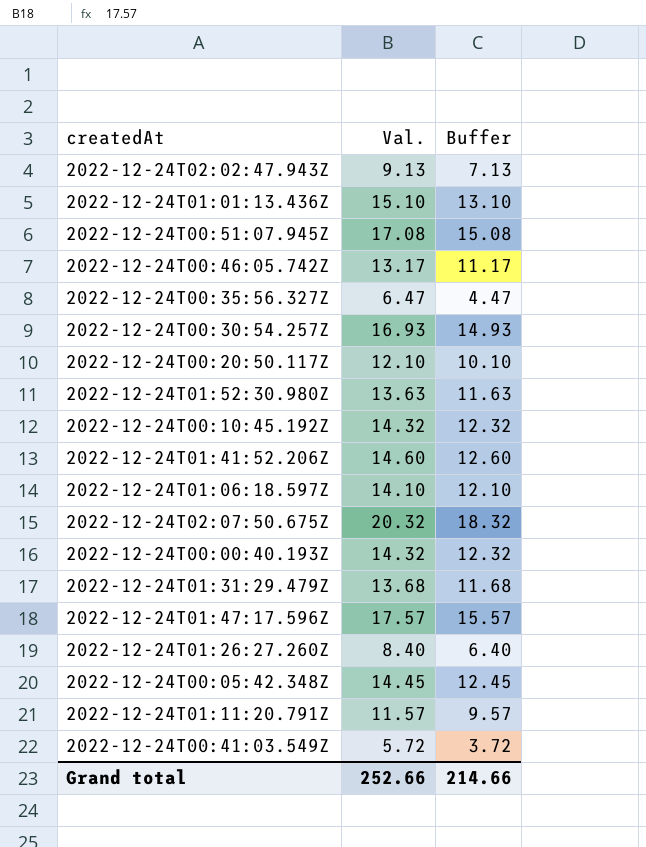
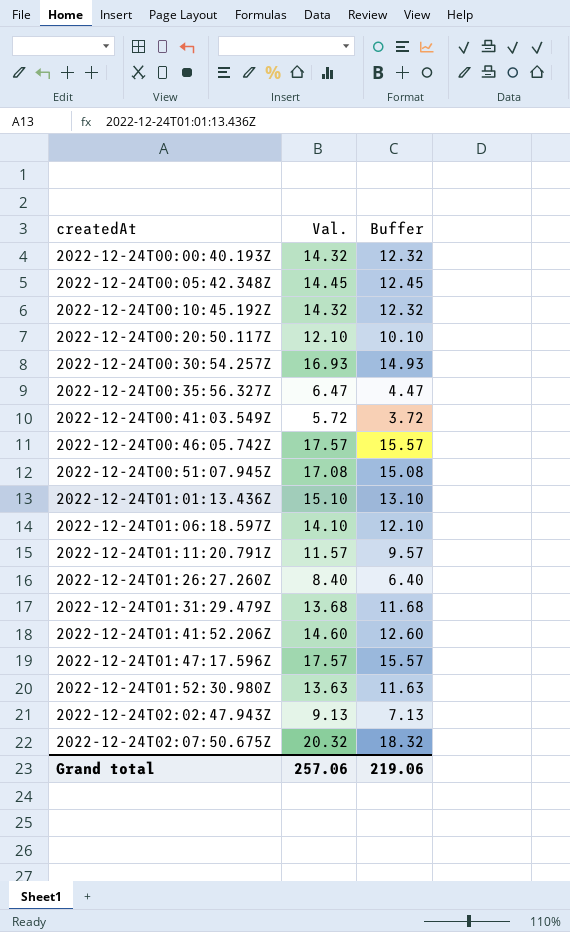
row order: none -> createdAt ascending
2022-12-24T00:46:05.742Z | Val.: 13.17 -> 17.57
2022-12-24T00:46:05.742Z | Buffer: 11.17 -> 15.57
Grand total | Val.: 252.66 -> 257.06
Grand total | Buffer: 214.66 -> 219.06

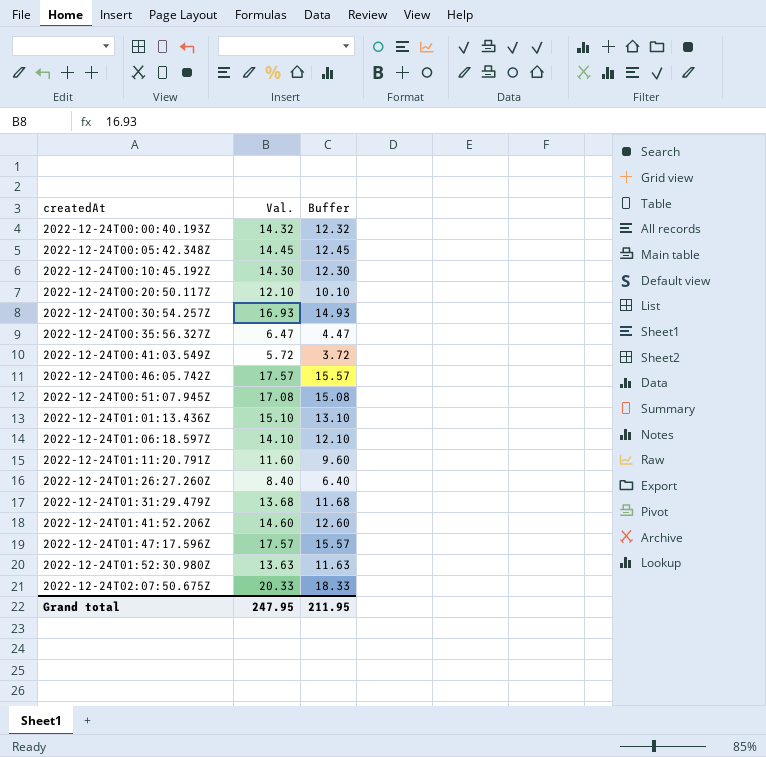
row 2022-12-24T02:02:47.943Z: 9.13 | 7.13 -> none
2022-12-24T00:10:45.192Z | Val.: 14.32 -> 14.30
2022-12-24T00:10:45.192Z | Buffer: 12.32 -> 12.30
2022-12-24T01:11:20.791Z | Val.: 11.57 -> 11.60
2022-12-24T01:11:20.791Z | Buffer: 9.57 -> 9.60
2022-12-24T02:07:50.675Z | Val.: 20.32 -> 20.33
2022-12-24T02:07:50.675Z | Buffer: 18.32 -> 18.33
Grand total | Val.: 257.06 -> 247.95
Grand total | Buffer: 219.06 -> 211.95

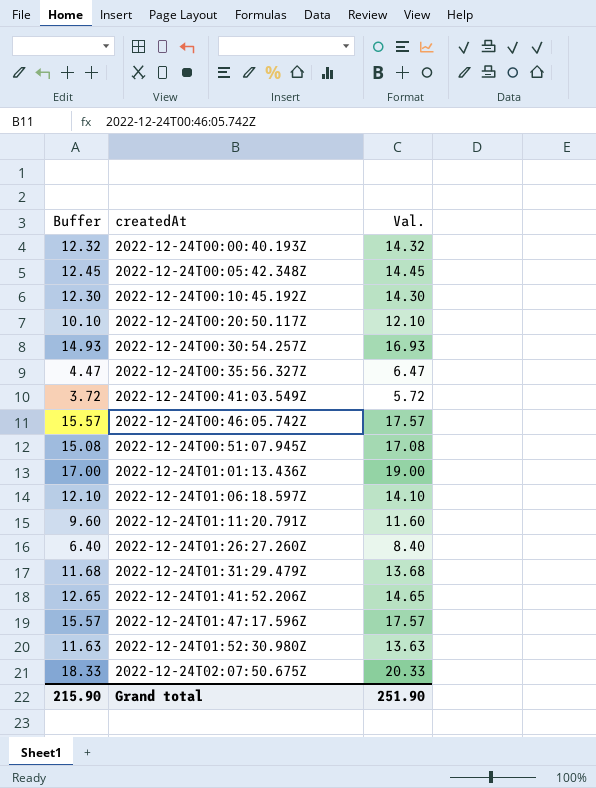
column Buffer | position: 3 -> 1
2022-12-24T01:01:13.436Z | Buffer: 13.10 -> 17.00
2022-12-24T01:01:13.436Z | Val.: 15.10 -> 19.00
2022-12-24T01:41:52.206Z | Buffer: 12.60 -> 12.65
2022-12-24T01:41:52.206Z | Val.: 14.60 -> 14.65
Grand total | Buffer: 211.95 -> 215.90
Grand total | Val.: 247.95 -> 251.90

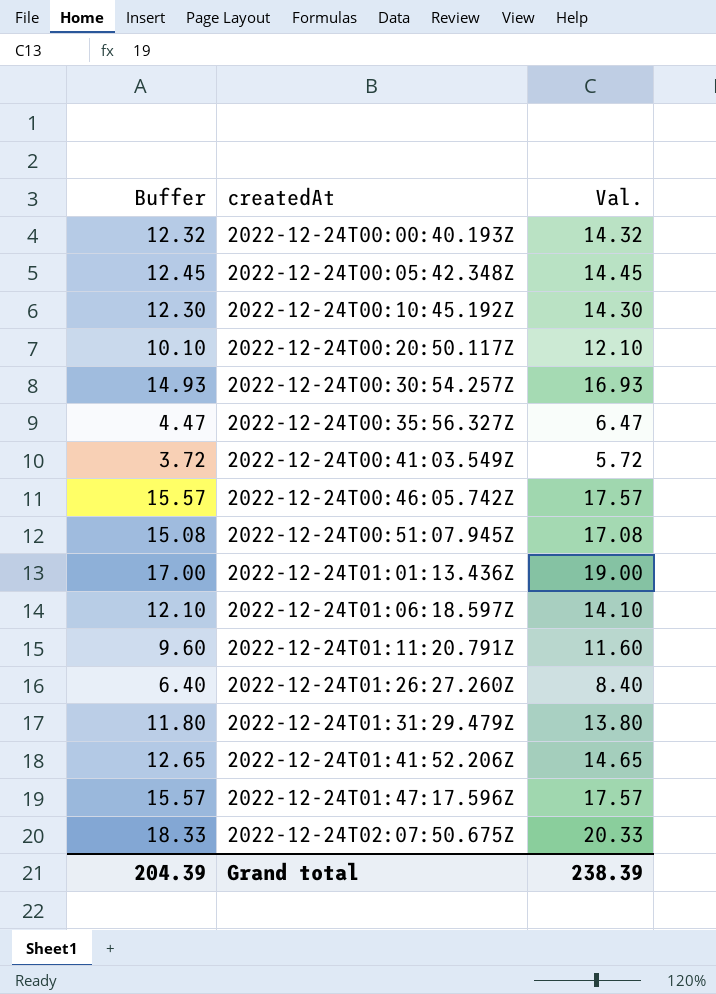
row 2022-12-24T01:52:30.980Z: 11.63 | 13.63 -> none
2022-12-24T01:31:29.479Z | Buffer: 11.68 -> 11.80
2022-12-24T01:31:29.479Z | Val.: 13.68 -> 13.80
Grand total | Buffer: 215.90 -> 204.39
Grand total | Val.: 251.90 -> 238.39

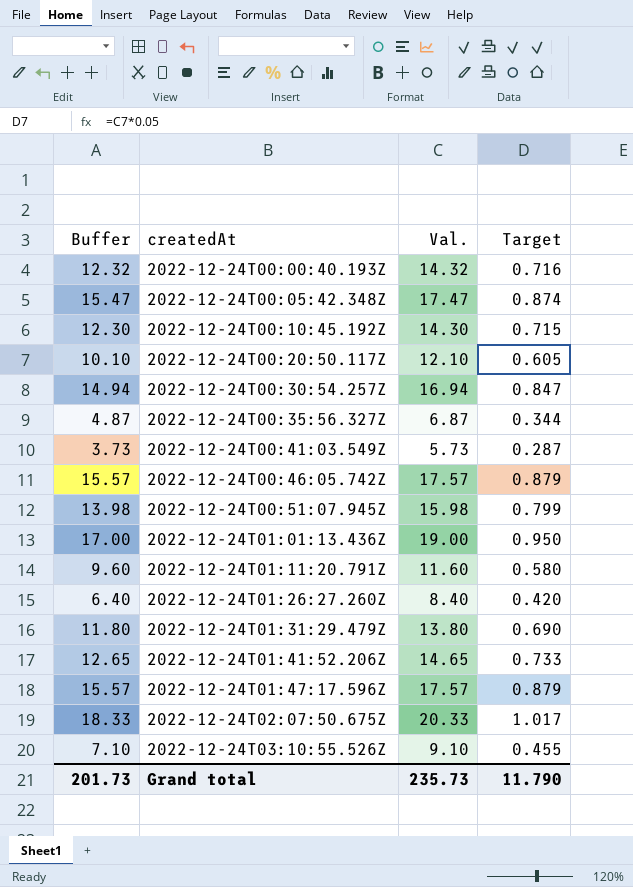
column Target | formula: none -> [Val.] * 0.05
row 2022-12-24T01:06:18.597Z: 12.10 | 14.10 -> none
2022-12-24T00:05:42.348Z | Buffer: 12.45 -> 15.47
2022-12-24T00:05:42.348Z | Val.: 14.45 -> 17.47
2022-12-24T00:30:54.257Z | Buffer: 14.93 -> 14.94
2022-12-24T00:30:54.257Z | Val.: 16.93 -> 16.94
2022-12-24T00:35:56.327Z | Buffer: 4.47 -> 4.87
2022-12-24T00:35:56.327Z | Val.: 6.47 -> 6.87
2022-12-24T00:41:03.549Z | Buffer: 3.72 -> 3.73
2022-12-24T00:41:03.549Z | Val.: 5.72 -> 5.73
2022-12-24T00:51:07.945Z | Buffer: 15.08 -> 13.98
2022-12-24T00:51:07.945Z | Val.: 17.08 -> 15.98
row 2022-12-24T03:10:55.526Z: none -> 7.10 | 9.10 | 0.455
Grand total | Buffer: 204.39 -> 201.73
Grand total | Val.: 238.39 -> 235.73

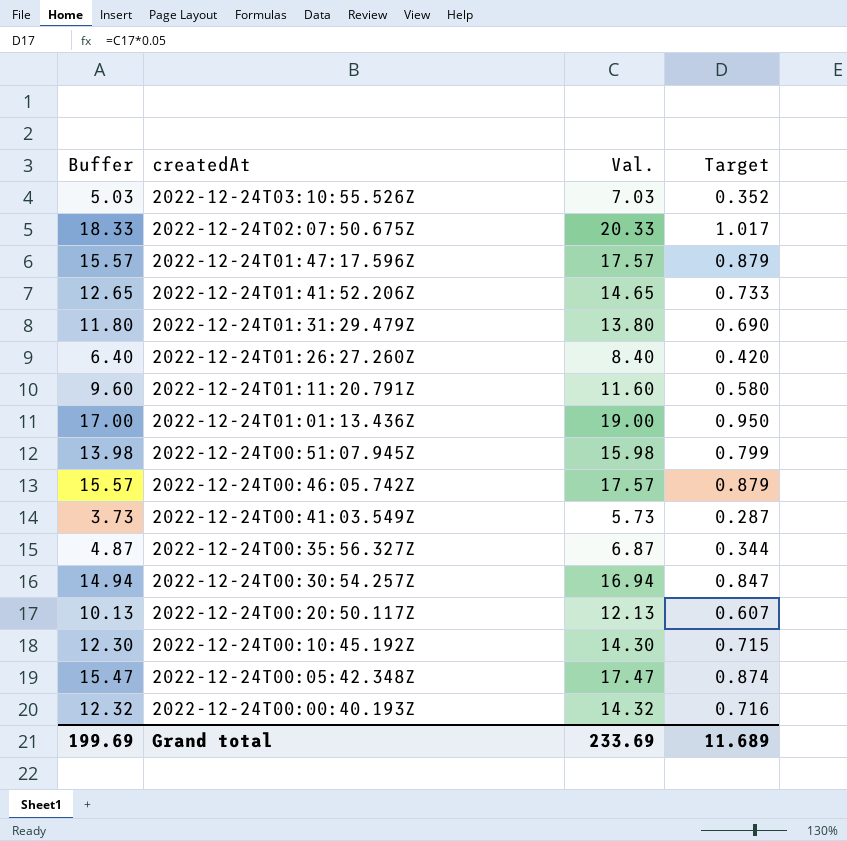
row order: createdAt ascending -> createdAt descending
2022-12-24T03:10:55.526Z | Buffer: 7.10 -> 5.03
2022-12-24T03:10:55.526Z | Val.: 9.10 -> 7.03
2022-12-24T03:10:55.526Z | Target: 0.455 -> 0.352
2022-12-24T00:20:50.117Z | Buffer: 10.10 -> 10.13
2022-12-24T00:20:50.117Z | Val.: 12.10 -> 12.13
2022-12-24T00:20:50.117Z | Target: 0.605 -> 0.607
Grand total | Buffer: 201.73 -> 199.69
Grand total | Val.: 235.73 -> 233.69
Grand total | Target: 11.790 -> 11.689

